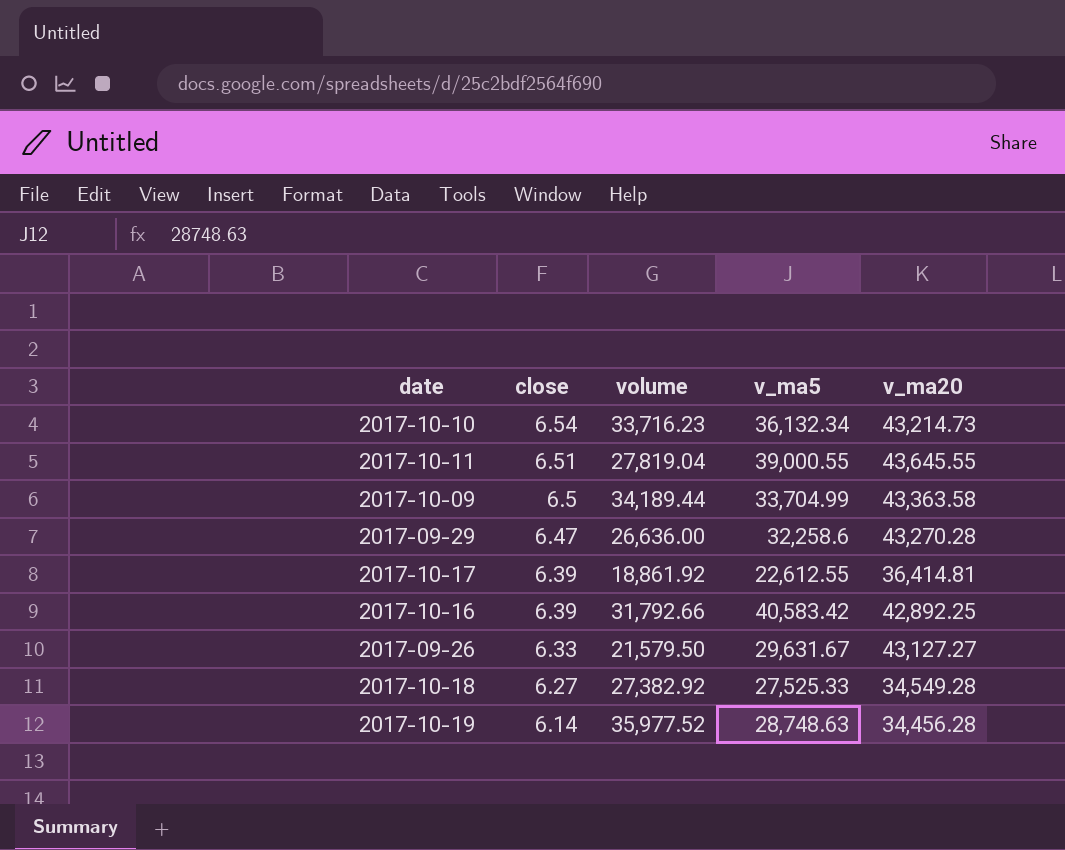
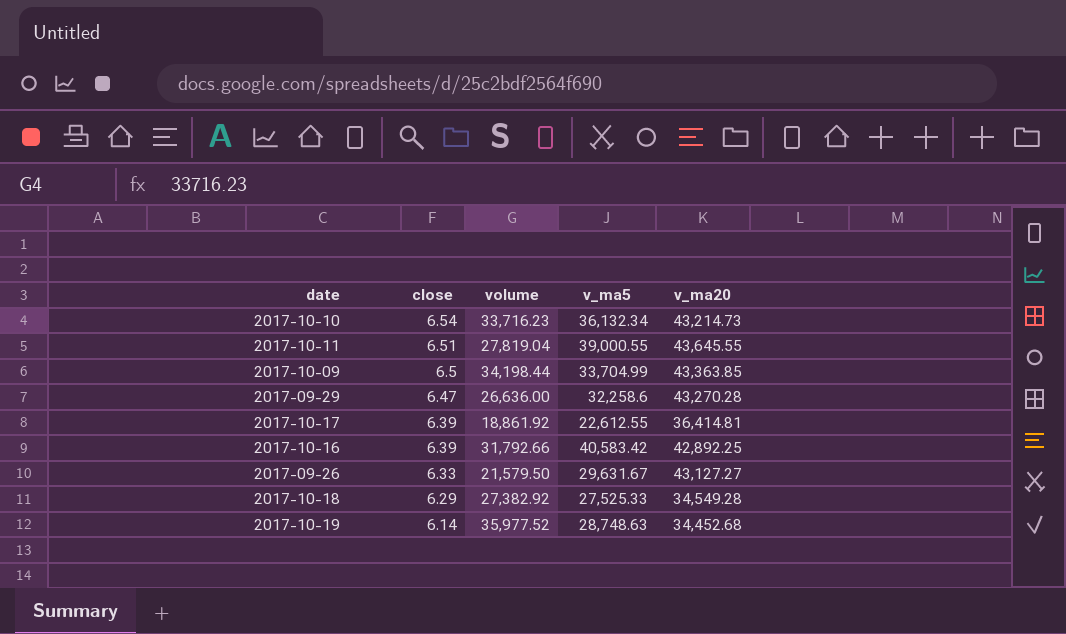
2017-10-09 | volume: 34,189.44 -> 34,198.44
2017-10-09 | v_ma20: 43,363.58 -> 43,363.85
2017-10-18 | close: 6.27 -> 6.29
2017-10-19 | v_ma20: 34,456.28 -> 34,452.68

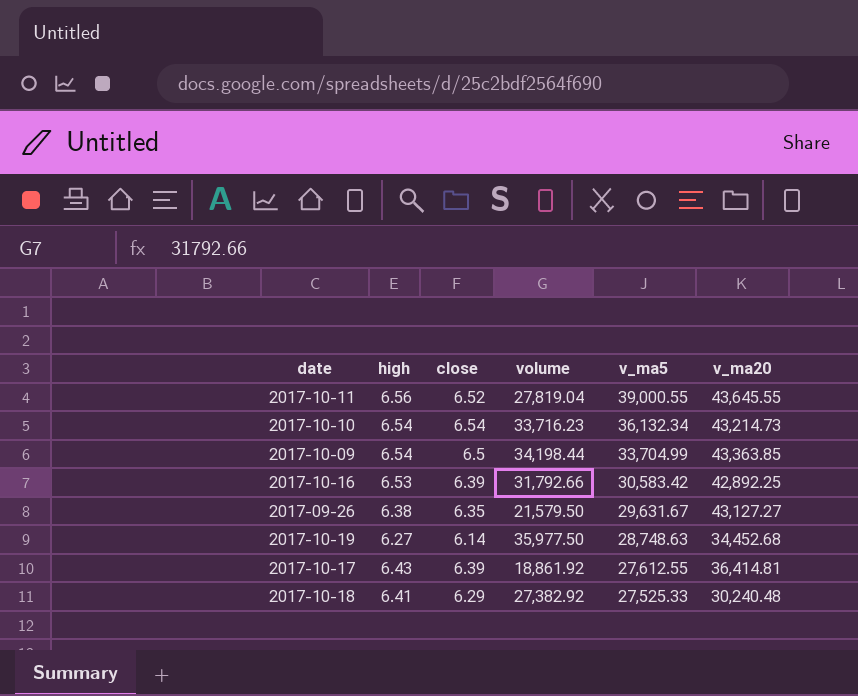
row order: close descending -> v_ma5 descending
column high | position: none -> 2
row 2017-09-29: 6.47 | 26,636.00 | 32,258.6 | 43,270.28 -> none
2017-10-11 | close: 6.51 -> 6.52
2017-10-16 | v_ma5: 40,583.42 -> 30,583.42
2017-09-26 | close: 6.33 -> 6.35
2017-10-19 | volume: 35,977.52 -> 35,977.50
2017-10-17 | v_ma5: 22,612.55 -> 27,612.55
2017-10-18 | v_ma20: 34,549.28 -> 30,240.48

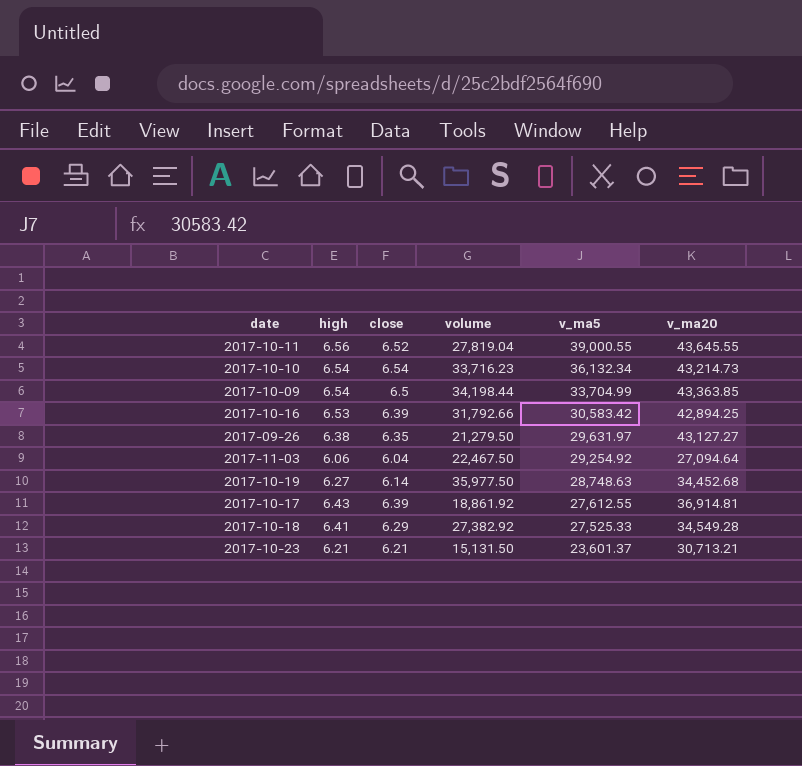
2017-10-16 | v_ma20: 42,892.25 -> 42,894.25
2017-09-26 | volume: 21,579.50 -> 21,279.50
2017-09-26 | v_ma5: 29,631.67 -> 29,631.97
row 2017-11-03: none -> 6.06 | 6.04 | 22,467.50 | 29,254.92 | 27,094.64
2017-10-17 | v_ma20: 36,414.81 -> 36,914.81
2017-10-18 | v_ma20: 30,240.48 -> 34,549.28
row 2017-10-23: none -> 6.21 | 6.21 | 15,131.50 | 23,601.37 | 30,713.21

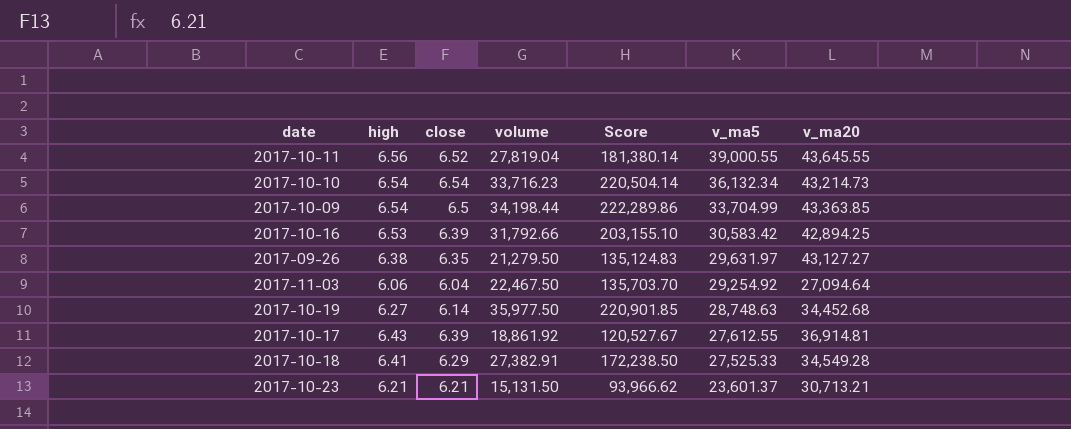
column Score | formula: none -> [close] * [volume]
2017-10-18 | volume: 27,382.92 -> 27,382.91

